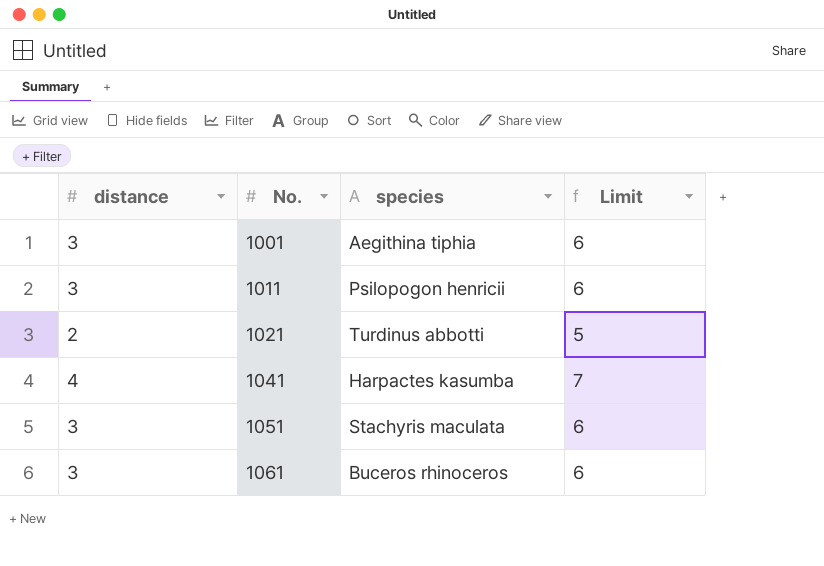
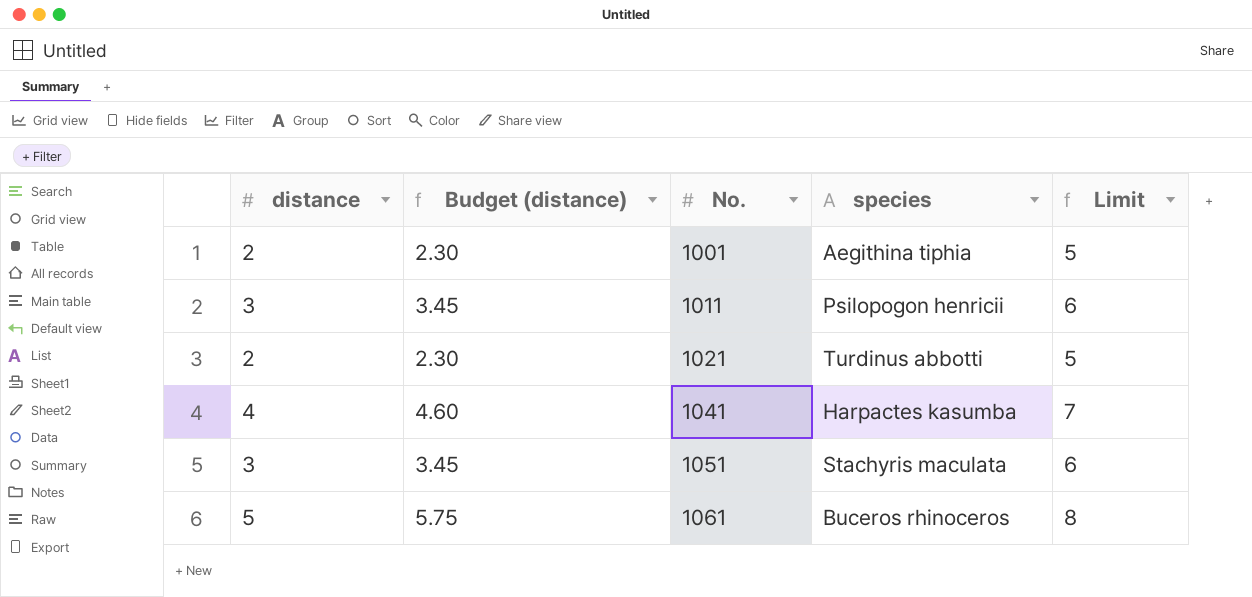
column Budget (distance) | formula: none -> [distance] * 1.15
1001 | distance: 3 -> 2
1001 | Limit: 6 -> 5
1061 | distance: 3 -> 5
1061 | Limit: 6 -> 8

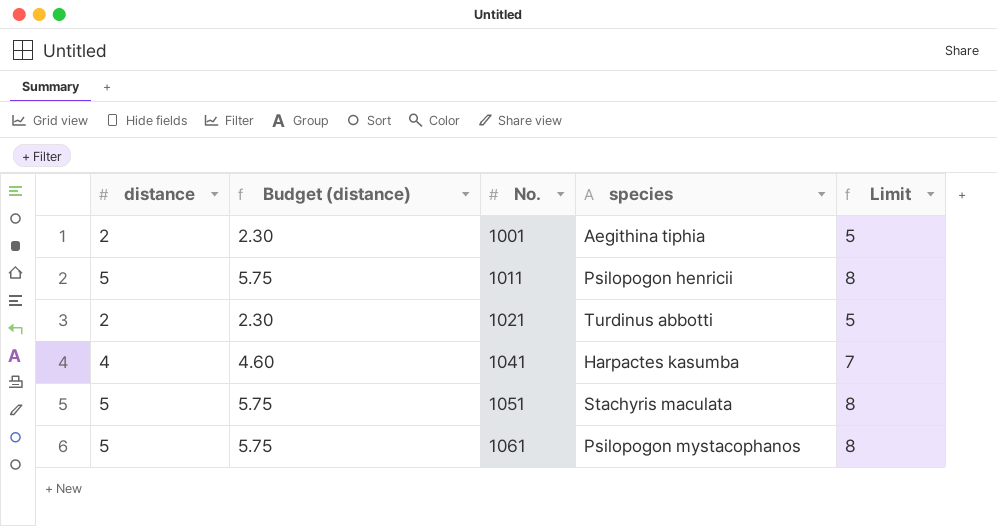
1011 | distance: 3 -> 5
1011 | Budget (distance): 3.45 -> 5.75
1011 | Limit: 6 -> 8
1051 | distance: 3 -> 5
1051 | Budget (distance): 3.45 -> 5.75
1051 | Limit: 6 -> 8
1061 | species: Buceros rhinoceros -> Psilopogon mystacophanos

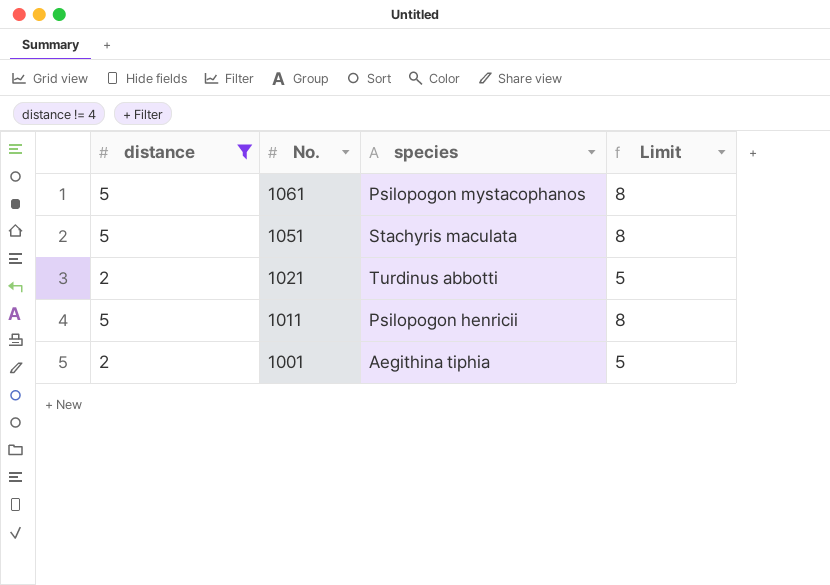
filter: none -> distance != 4
row order: No. ascending -> No. descending
column Budget (distance) | formula: [distance] * 1.15 -> none

